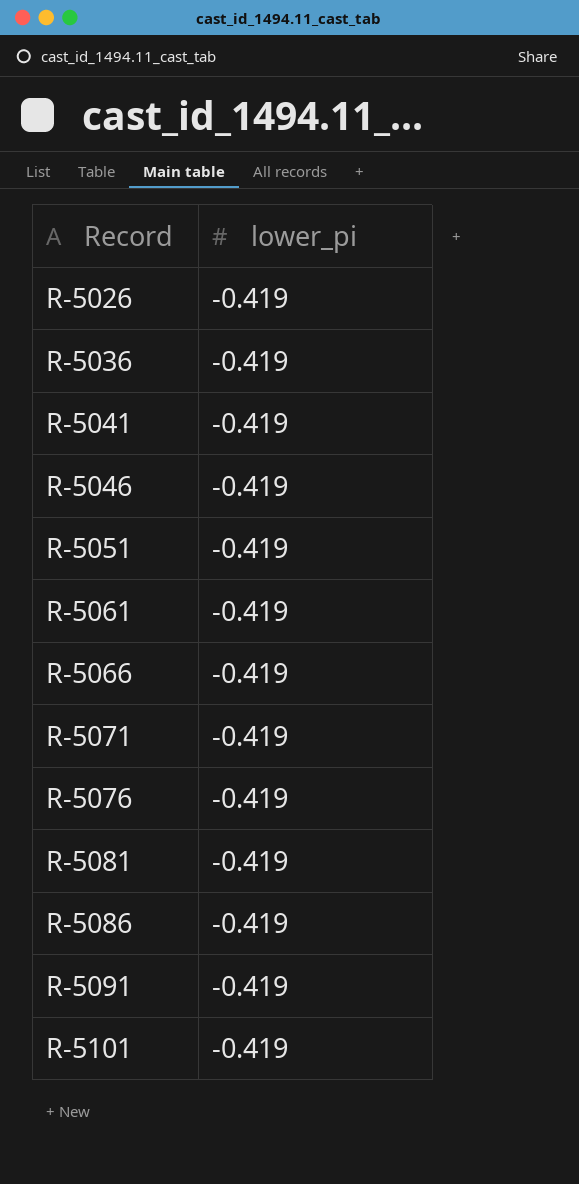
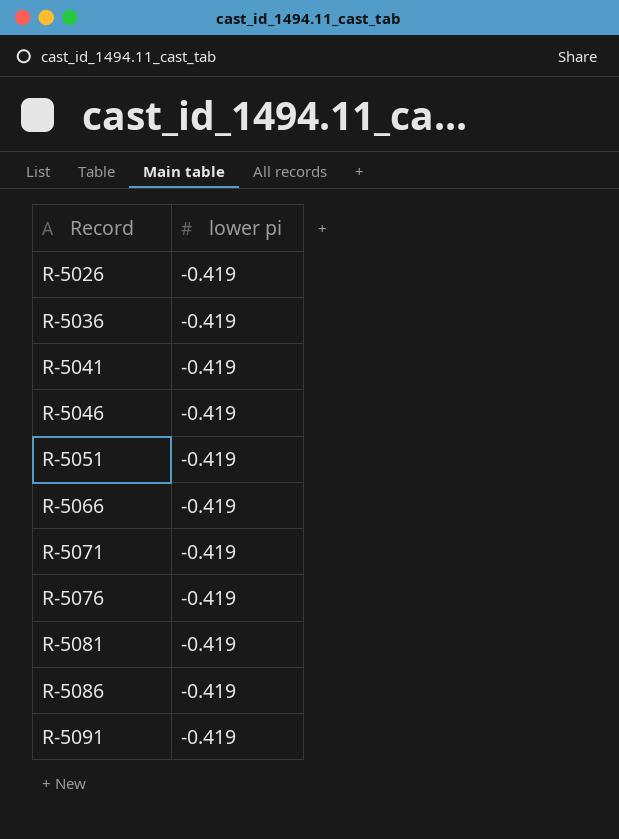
column name: lower_pi -> lower pi
row R-5061: -0.419 -> none
row R-5101: -0.419 -> none

